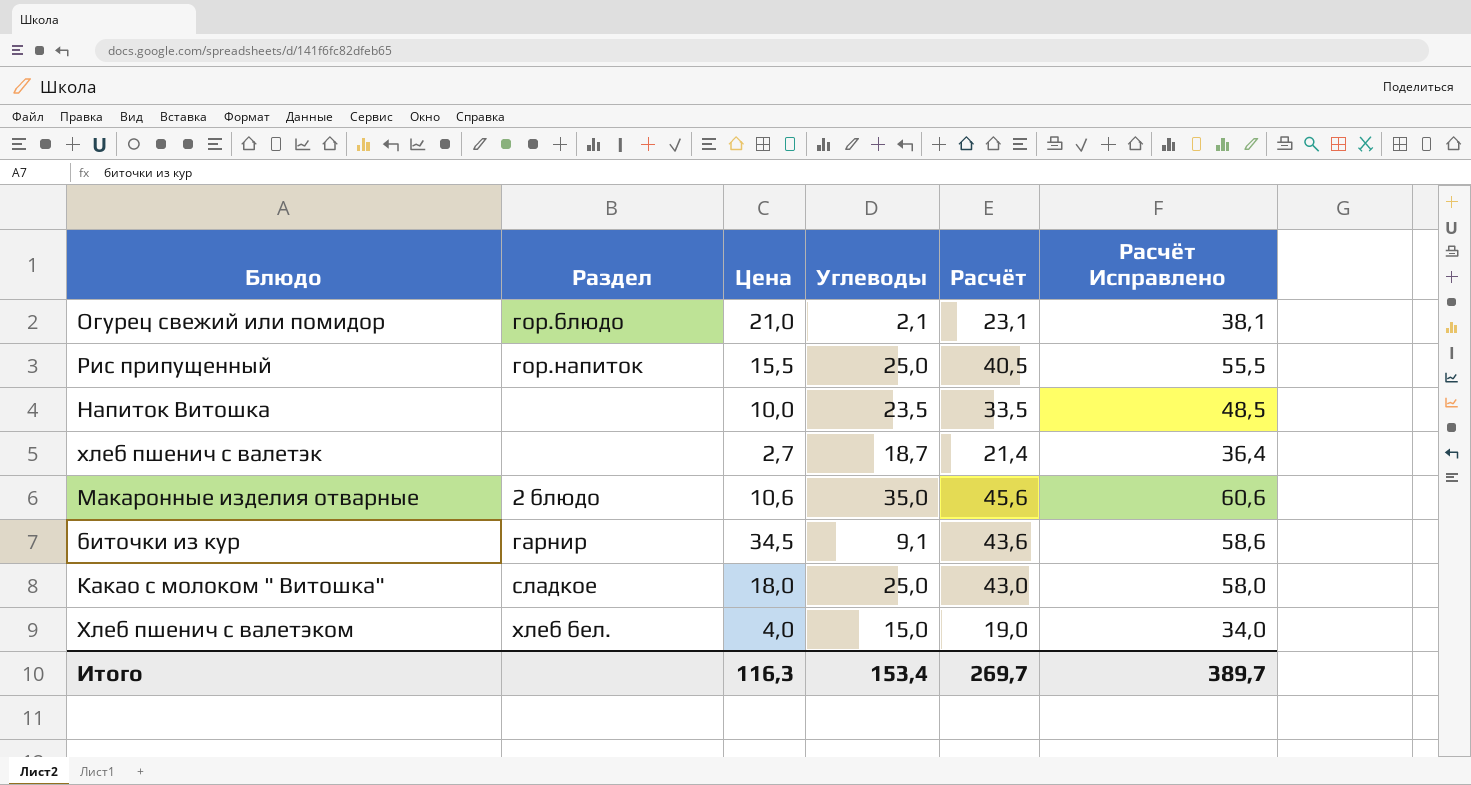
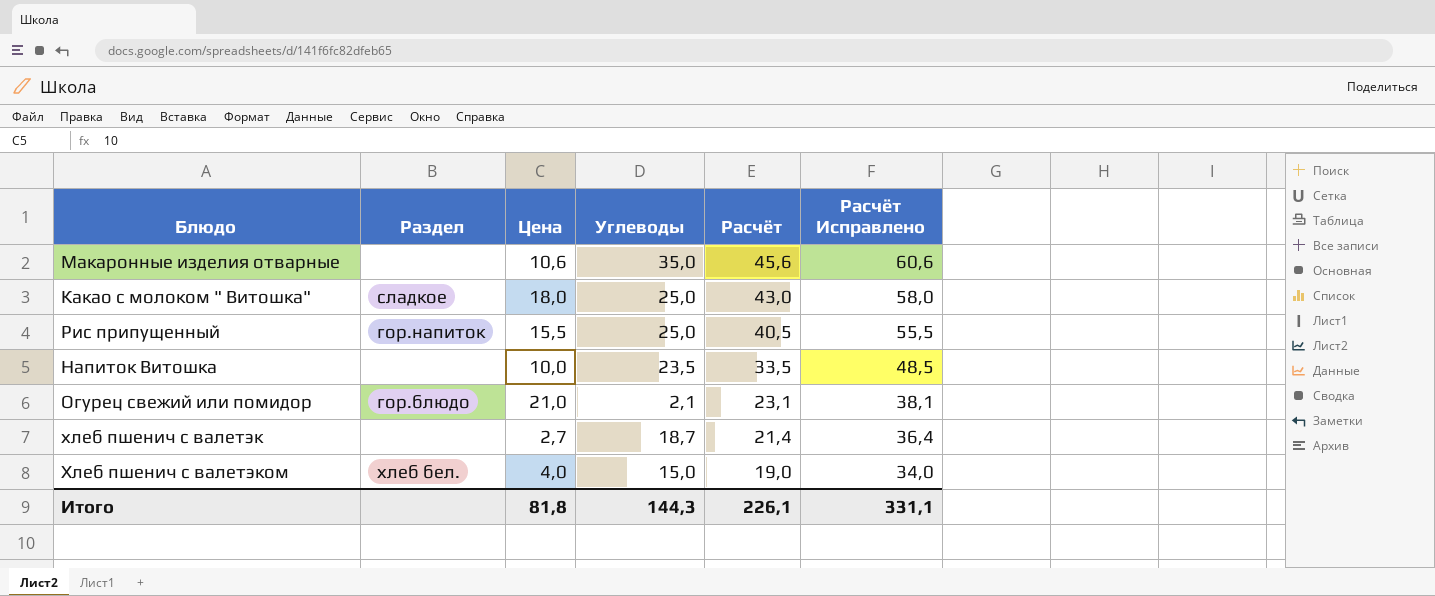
row order: none -> Расчёт descending
row биточки из кур: гарнир | 34,5 | 9,1 | 43,6 | 58,6 -> none
Макаронные изделия отварные | Раздел: 2 блюдо -> none
Итого | Цена: 116,3 -> 81,8
Итого | Углеводы: 153,4 -> 144,3
Итого | Расчёт: 269,7 -> 226,1
Итого | Расчёт Исправлено: 389,7 -> 331,1

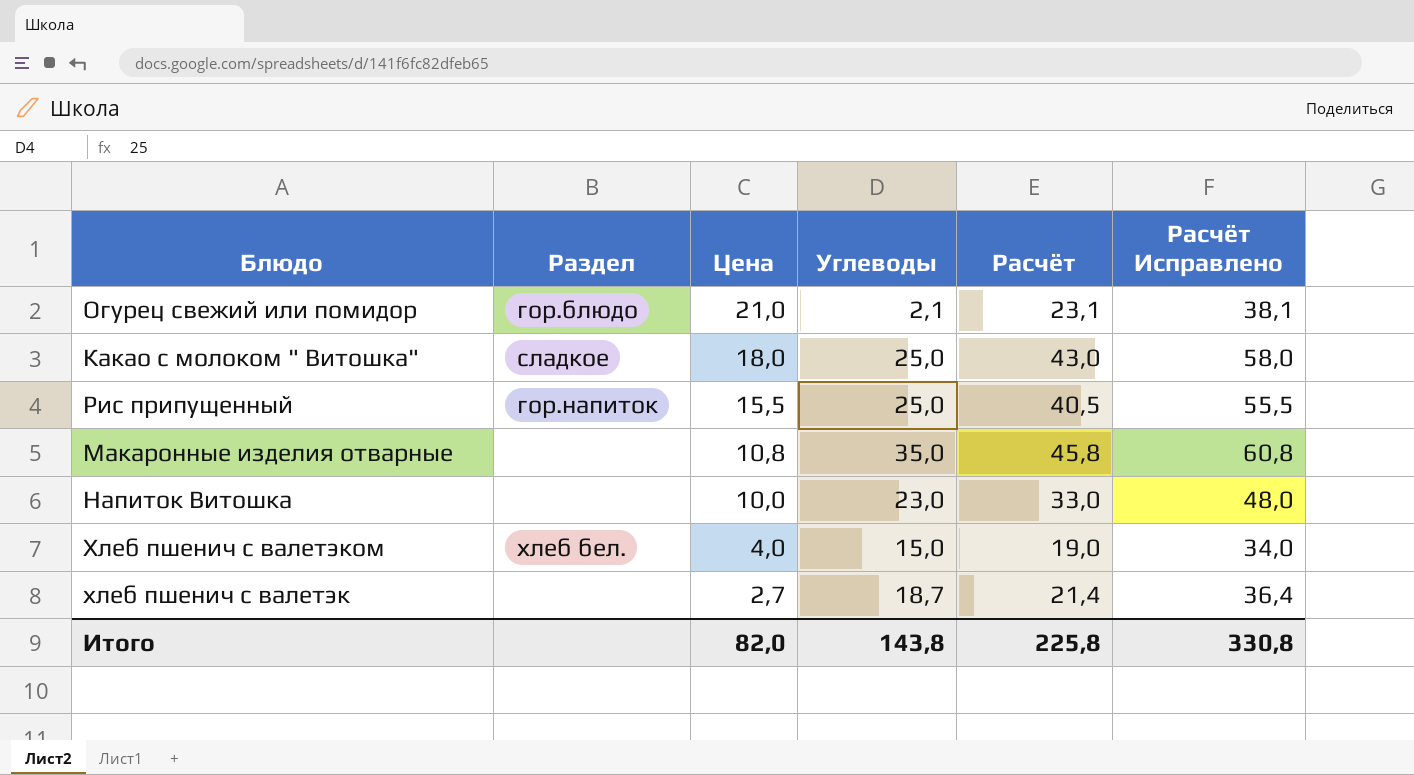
row order: Расчёт descending -> Цена descending
Макаронные изделия отварные | Цена: 10,6 -> 10,8
Макаронные изделия отварные | Расчёт: 45,6 -> 45,8
Макаронные изделия отварные | Расчёт Исправлено: 60,6 -> 60,8
Напиток Витошка | Углеводы: 23,5 -> 23,0
Напиток Витошка | Расчёт: 33,5 -> 33,0
Напиток Витошка | Расчёт Исправлено: 48,5 -> 48,0
Итого | Цена: 81,8 -> 82,0
Итого | Углеводы: 144,3 -> 143,8
Итого | Расчёт: 226,1 -> 225,8
Итого | Расчёт Исправлено: 331,1 -> 330,8

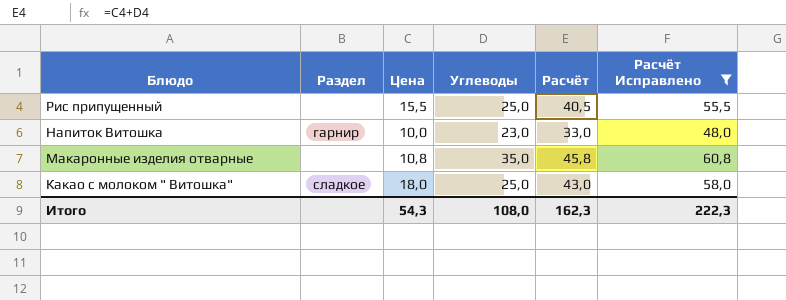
filter: none -> Расчёт Исправлено >= 48,0
row order: Цена descending -> Блюдо descending
Рис припущенный | Раздел: гор.напиток -> none
Напиток Витошка | Раздел: none -> гарнир
Итого | Цена: 82,0 -> 54,3
Итого | Углеводы: 143,8 -> 108,0
Итого | Расчёт: 225,8 -> 162,3
Итого | Расчёт Исправлено: 330,8 -> 222,3

